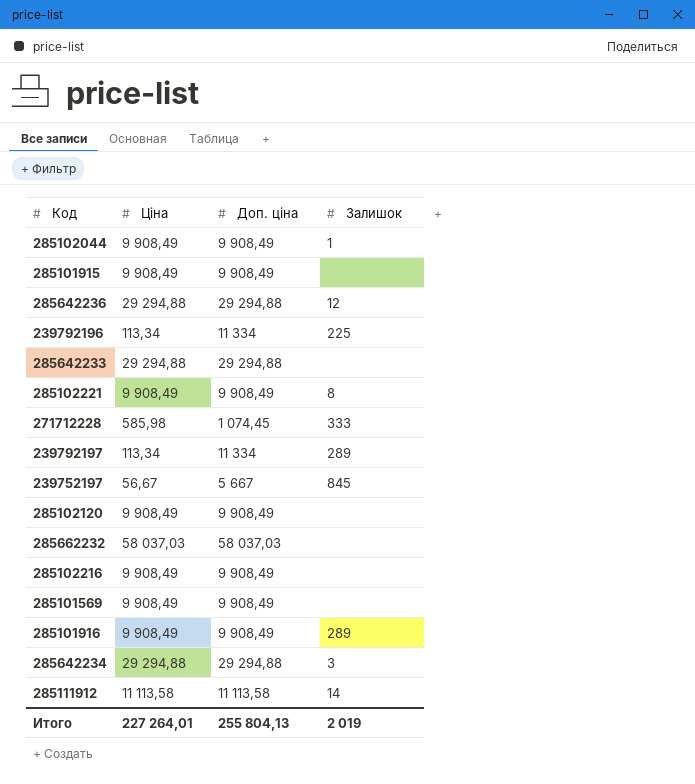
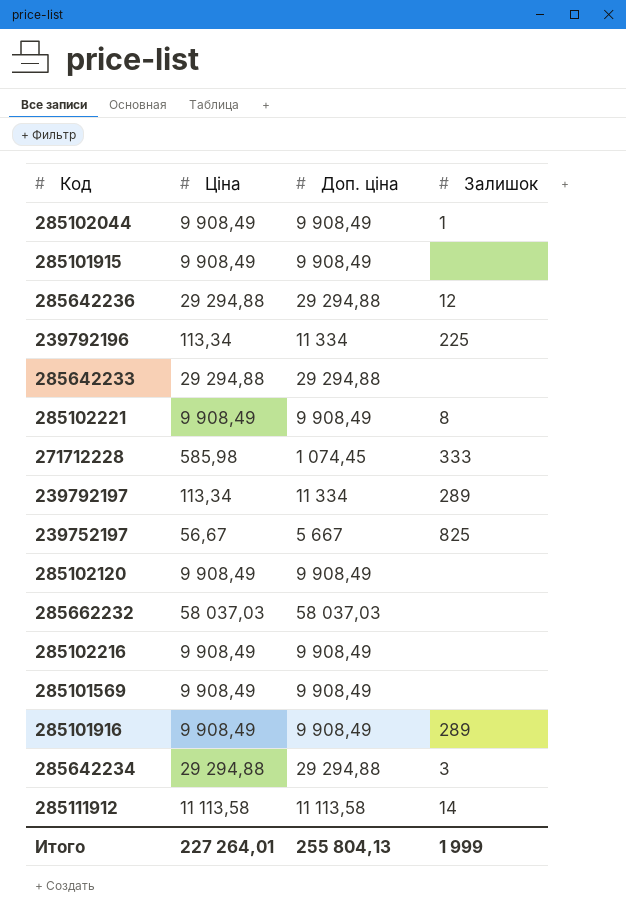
239752197 | Залишок: 845 -> 825
Итого | Залишок: 2 019 -> 1 999

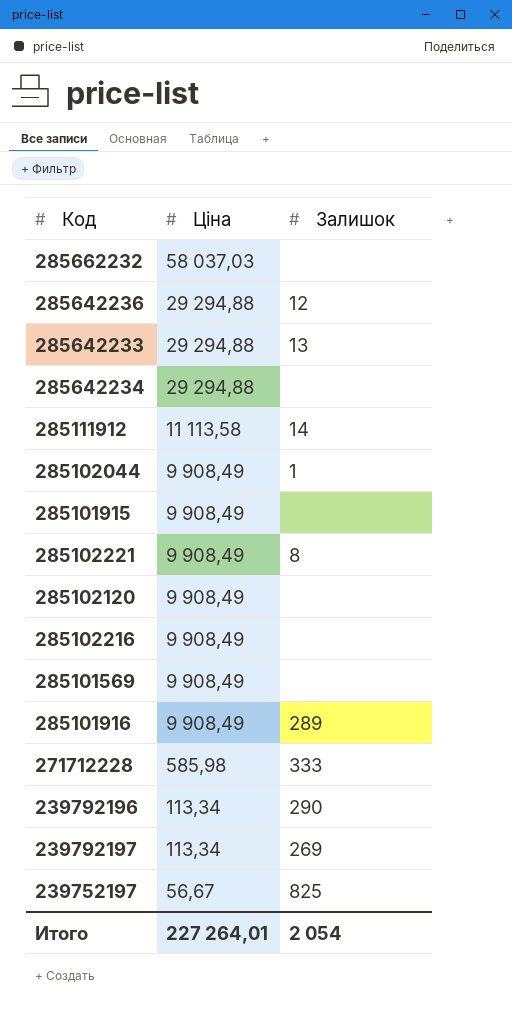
row order: none -> Ціна descending
column Доп. ціна | position: 3 -> none
285642233 | Залишок: none -> 13
285642234 | Залишок: 3 -> none
239792196 | Залишок: 225 -> 290
239792197 | Залишок: 289 -> 269
Итого | Залишок: 1 999 -> 2 054

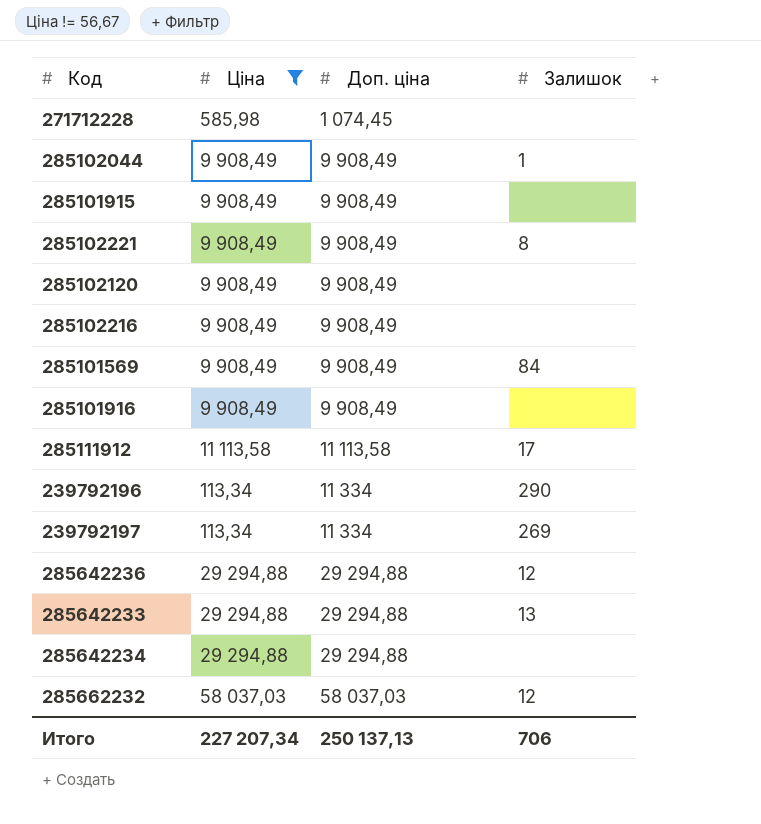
filter: none -> Ціна != 56,67
row order: Ціна descending -> Доп. ціна ascending
column Доп. ціна | position: none -> 3
271712228 | Залишок: 333 -> none
285101569 | Залишок: none -> 84
285101916 | Залишок: 289 -> none
285111912 | Залишок: 14 -> 17
285662232 | Залишок: none -> 12
Итого | Ціна: 227 264,01 -> 227 207,34
Итого | Залишок: 2 054 -> 706

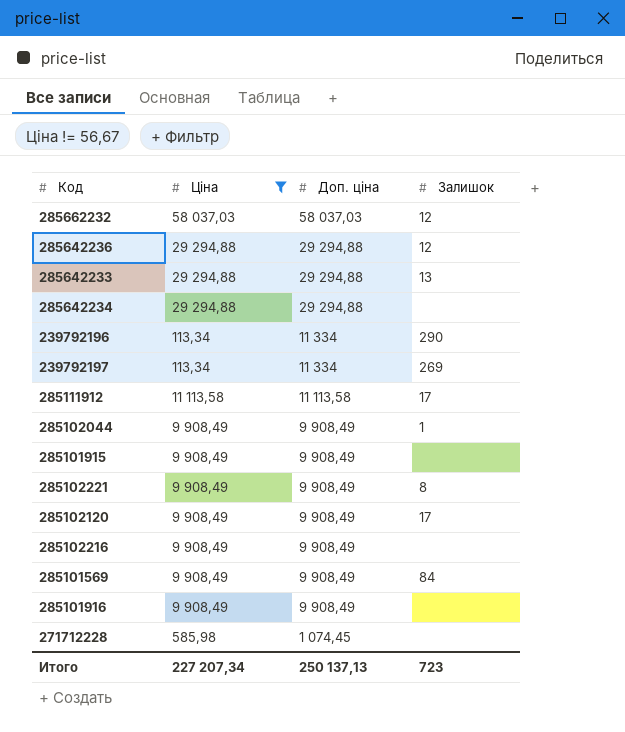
row order: Доп. ціна ascending -> Доп. ціна descending
285102120 | Залишок: none -> 17
Итого | Залишок: 706 -> 723

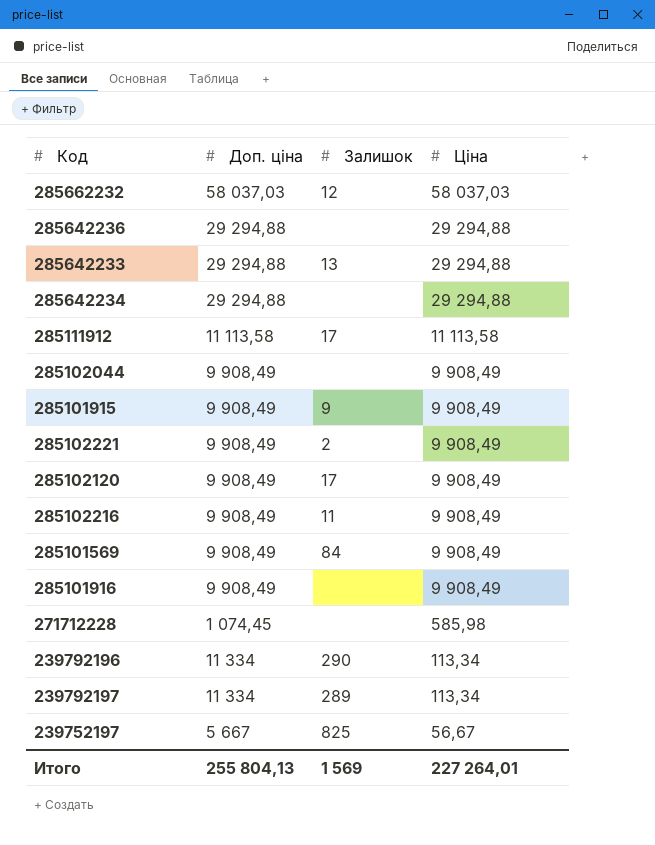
filter: Ціна != 56,67 -> none
row order: Доп. ціна descending -> Ціна descending
column Ціна | position: 2 -> 4
285642236 | Залишок: 12 -> none
285102044 | Залишок: 1 -> none
285101915 | Залишок: none -> 9
285102221 | Залишок: 8 -> 2
285102216 | Залишок: none -> 11
239792197 | Залишок: 269 -> 289
Итого | Доп. ціна: 250 137,13 -> 255 804,13
Итого | Залишок: 723 -> 1 569
Итого | Ціна: 227 207,34 -> 227 264,01

